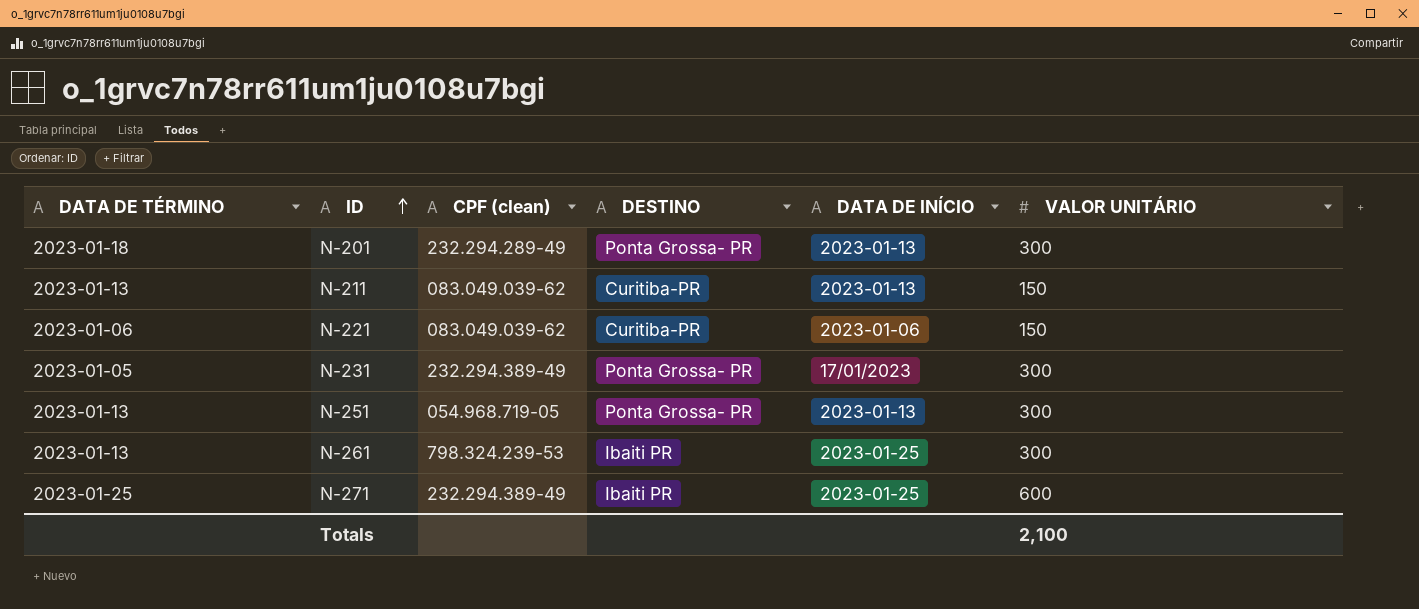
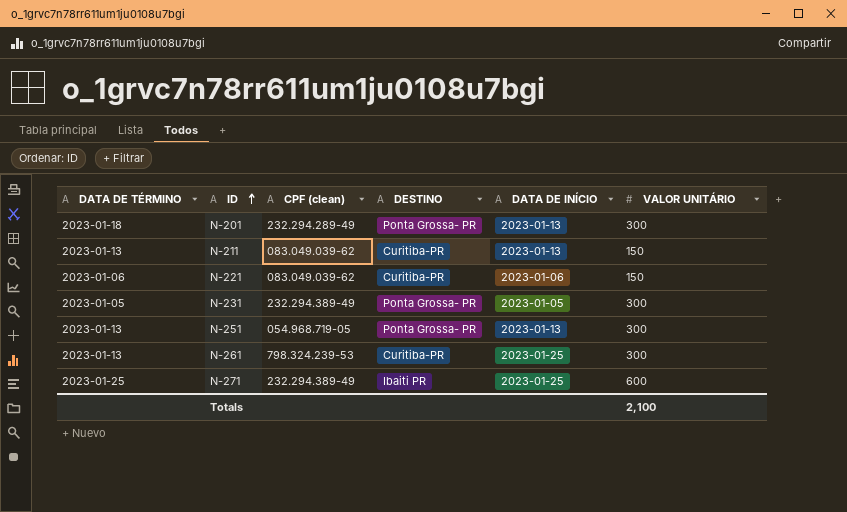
N-231 | DATA DE INÍCIO: 17/01/2023 -> 2023-01-05
N-261 | DESTINO: Ibaiti PR -> Curitiba-PR

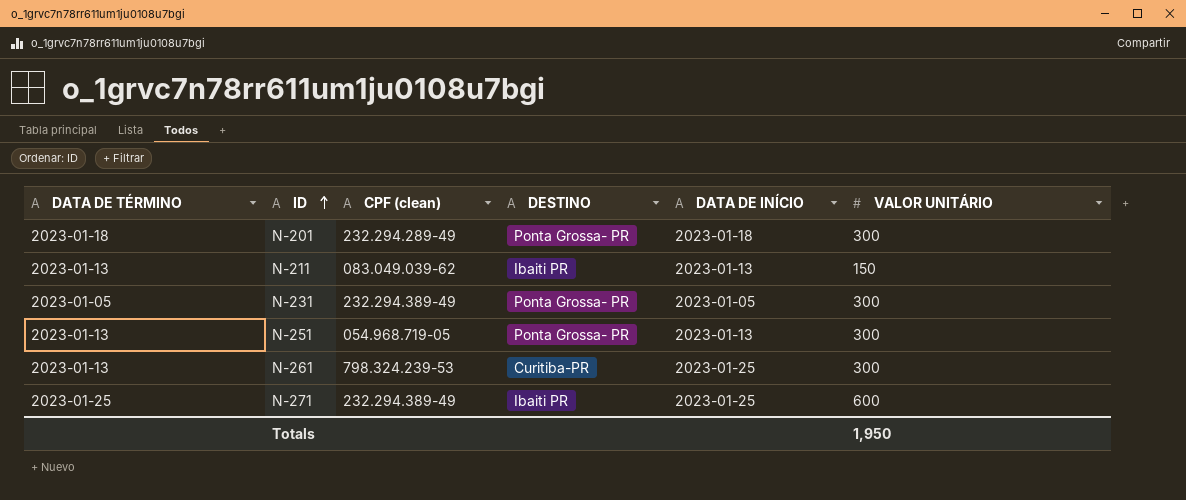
row N-221: 2023-01-06 | 083.049.039-62 | Curitiba-PR | 2023-01-06 | 150 -> none
N-201 | DATA DE INÍCIO: 2023-01-13 -> 2023-01-18
N-211 | DESTINO: Curitiba-PR -> Ibaiti PR
Totals | VALOR UNITÁRIO: 2,100 -> 1,950

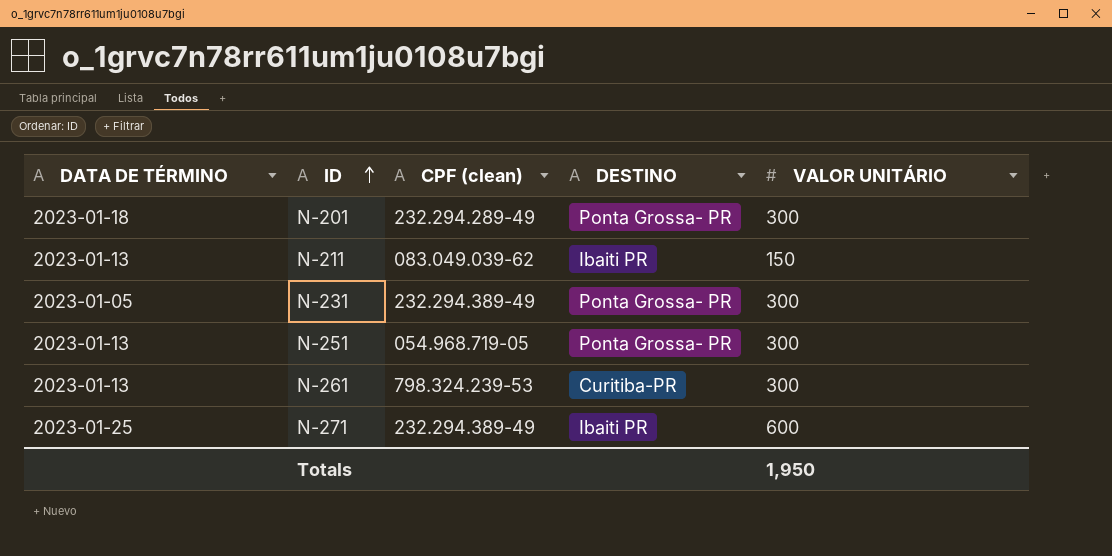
column DATA DE INÍCIO | position: 5 -> none

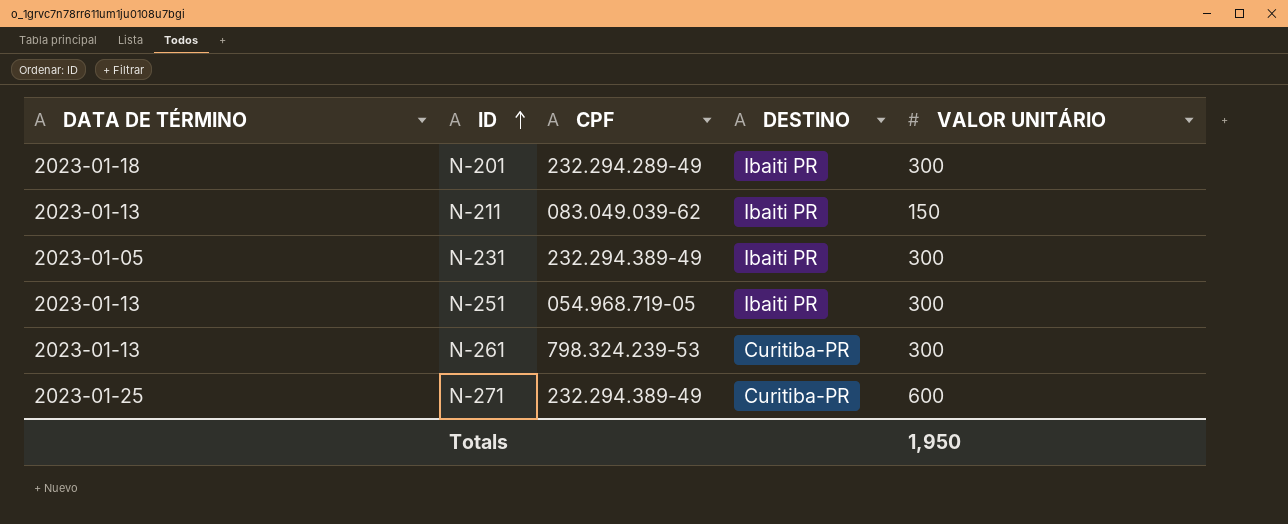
column name: CPF (clean) -> CPF
N-201 | DESTINO: Ponta Grossa- PR -> Ibaiti PR
N-231 | DESTINO: Ponta Grossa- PR -> Ibaiti PR
N-251 | DESTINO: Ponta Grossa- PR -> Ibaiti PR
N-271 | DESTINO: Ibaiti PR -> Curitiba-PR

